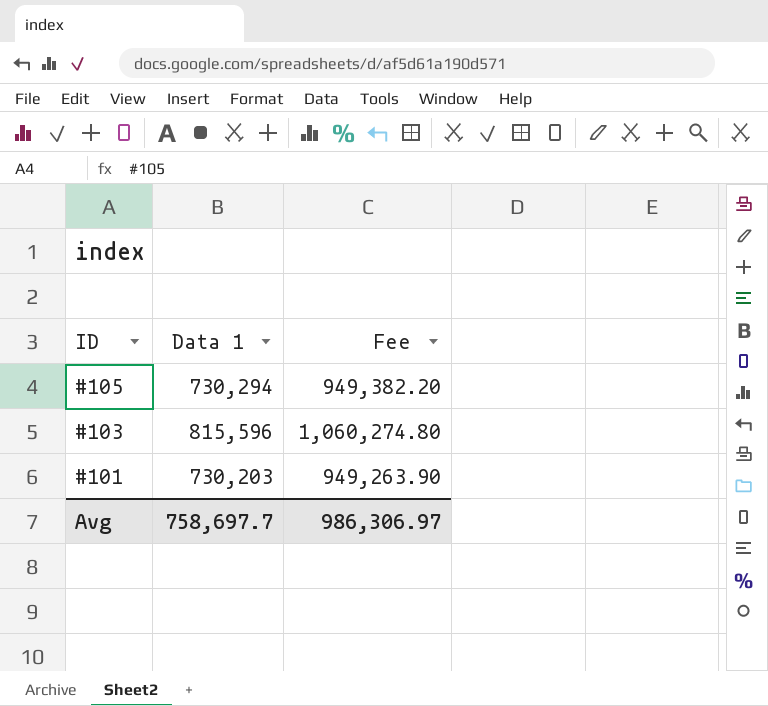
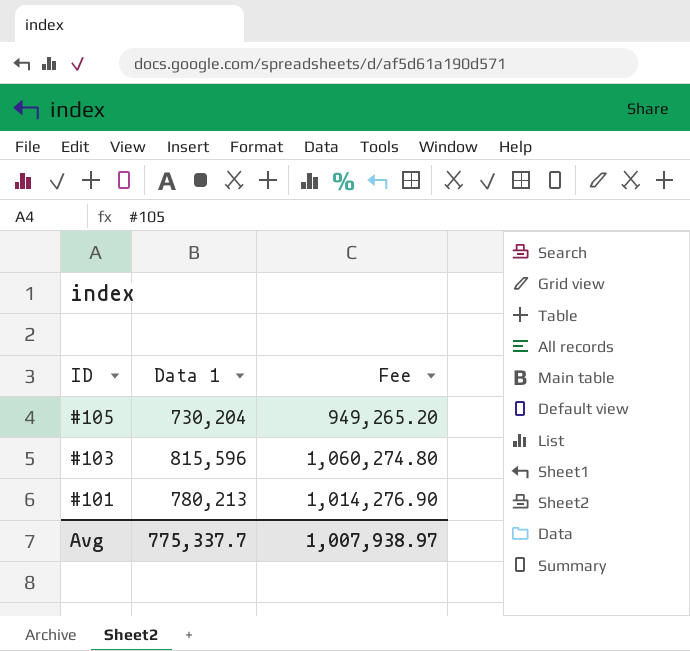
#105 | Data 1: 730,294 -> 730,204
#105 | Fee: 949,382.20 -> 949,265.20
#101 | Data 1: 730,203 -> 780,213
#101 | Fee: 949,263.90 -> 1,014,276.90
Avg | Data 1: 758,697.7 -> 775,337.7
Avg | Fee: 986,306.97 -> 1,007,938.97

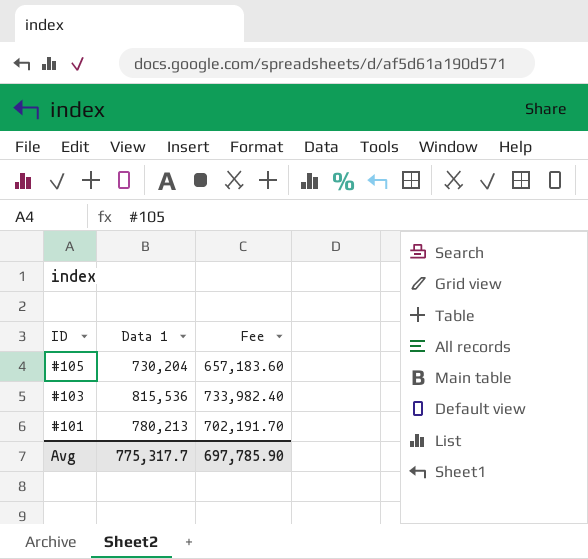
column Fee | formula: [Data 1] * 1.3 -> [Data 1] * 0.9
#103 | Data 1: 815,596 -> 815,536
Avg | Data 1: 775,337.7 -> 775,317.7
Avg | Fee: 1,007,938.97 -> 697,785.90

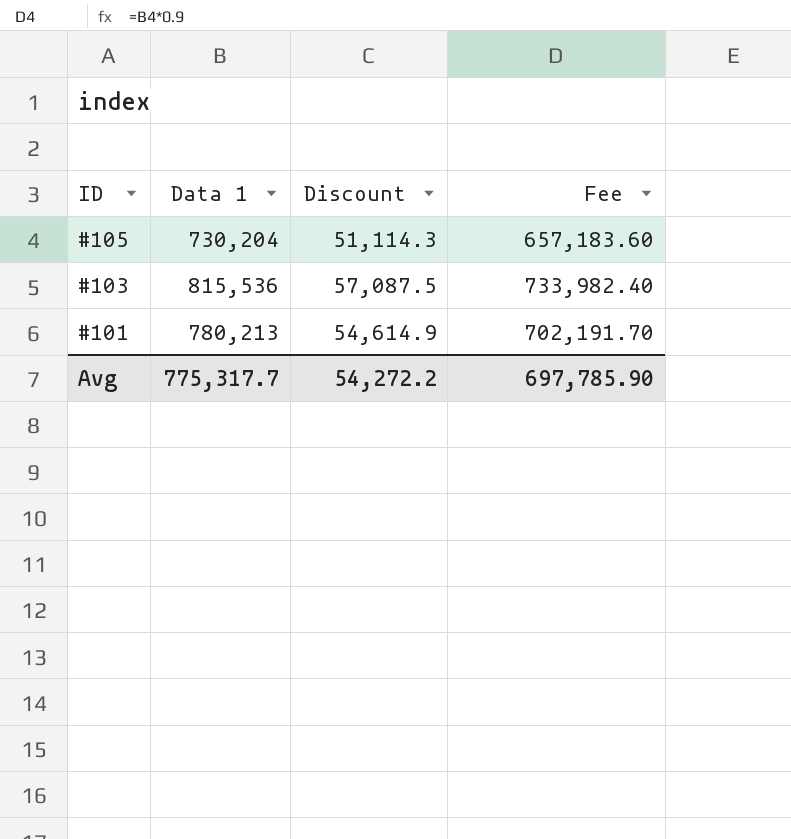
column Discount | formula: none -> [Data 1] * 0.07

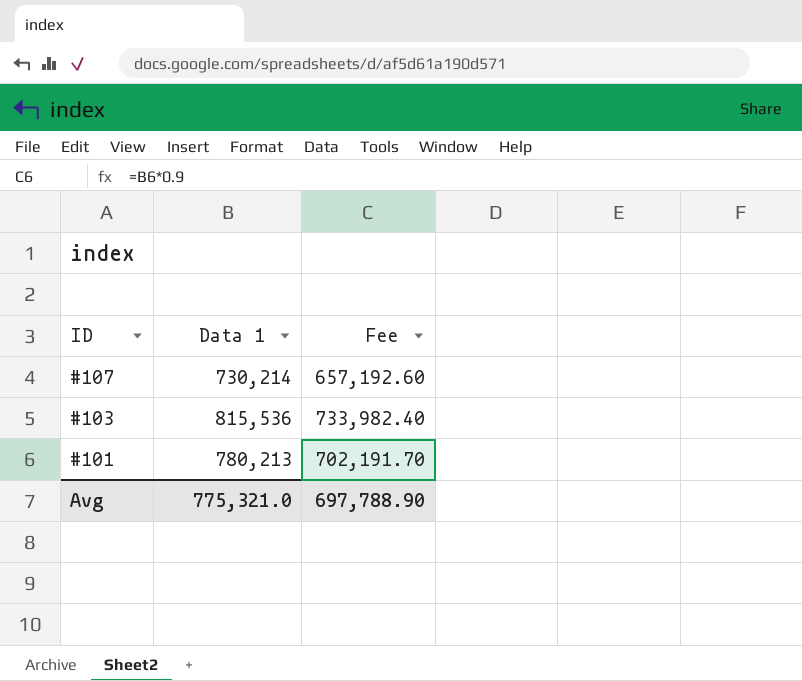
column Discount | formula: [Data 1] * 0.07 -> none
row #105: 730,204 | 51,114.3 | 657,183.60 -> none
row #107: none -> 730,214 | 657,192.60
Avg | Data 1: 775,317.7 -> 775,321.0
Avg | Fee: 697,785.90 -> 697,788.90

